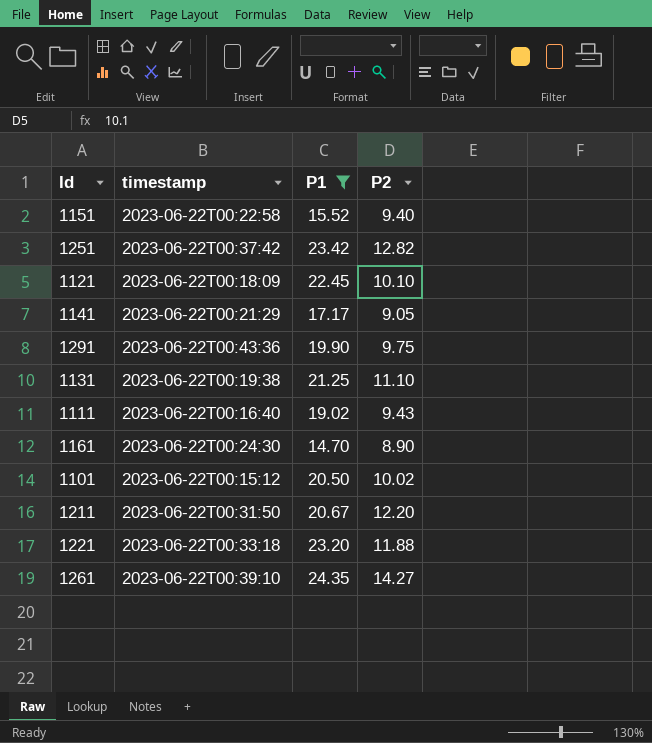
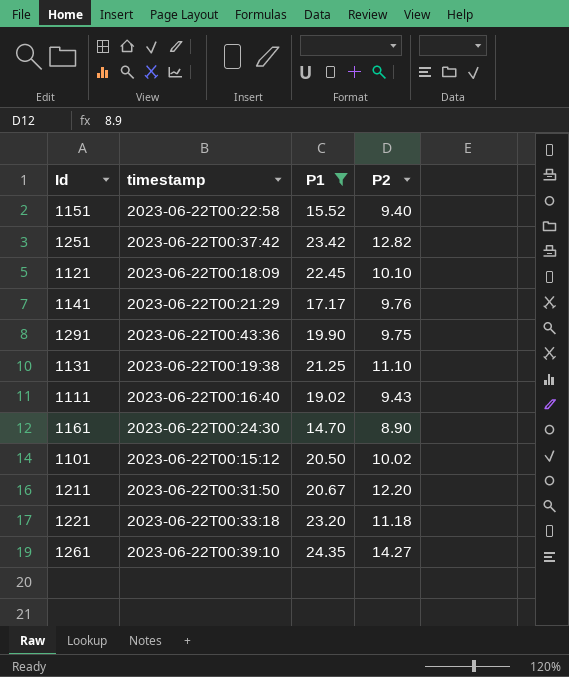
1141 | P2: 9.05 -> 9.76
1221 | P2: 11.88 -> 11.18

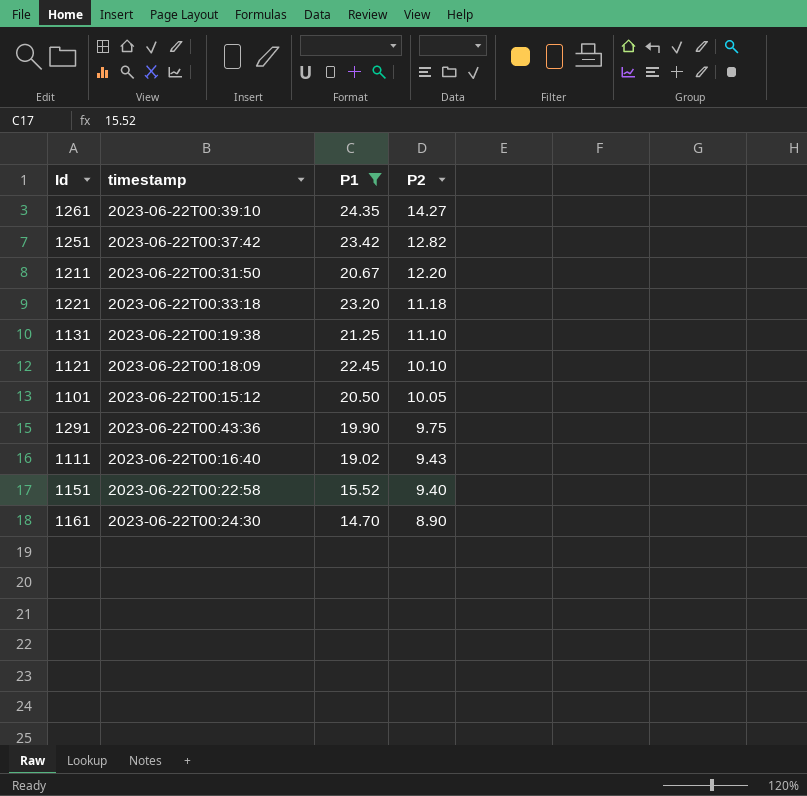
row order: none -> P2 descending
row 1141: 2023-06-22T00:21:29 | 17.17 | 9.76 -> none
1101 | P2: 10.02 -> 10.05

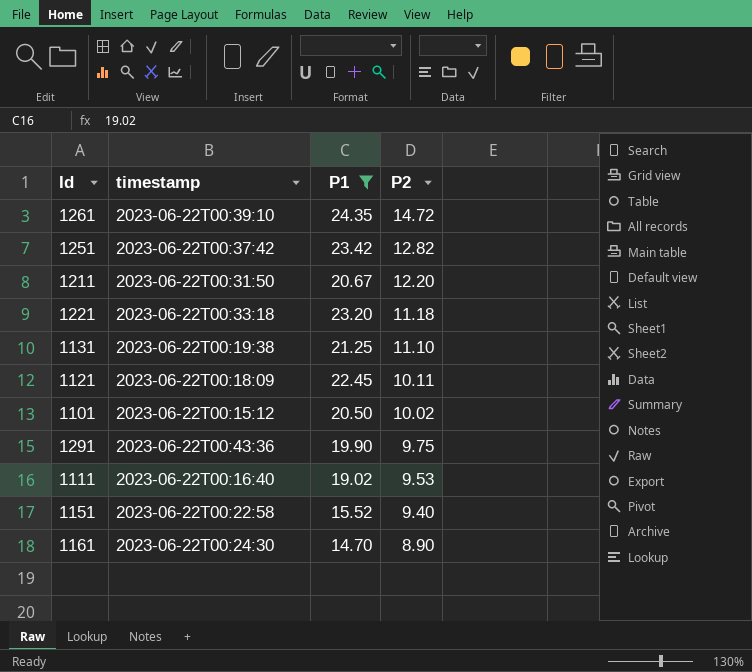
1261 | P2: 14.27 -> 14.72
1121 | P2: 10.10 -> 10.11
1101 | P2: 10.05 -> 10.02
1111 | P2: 9.43 -> 9.53

